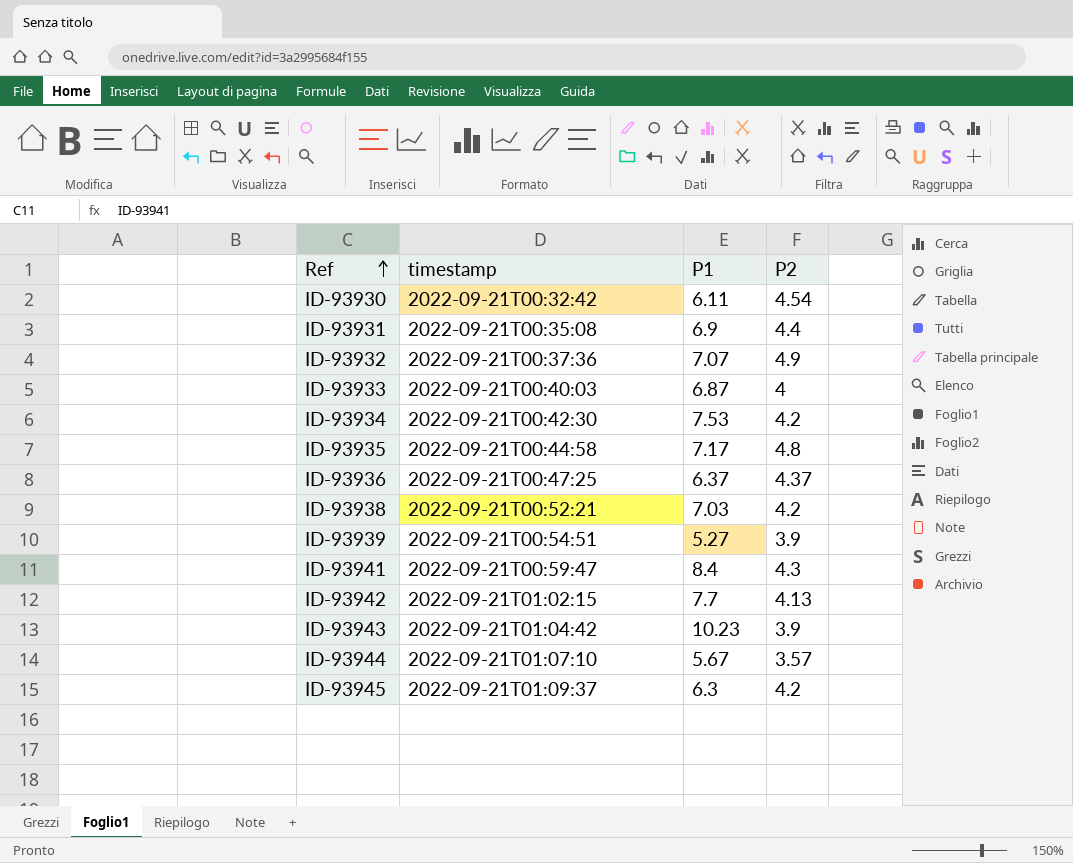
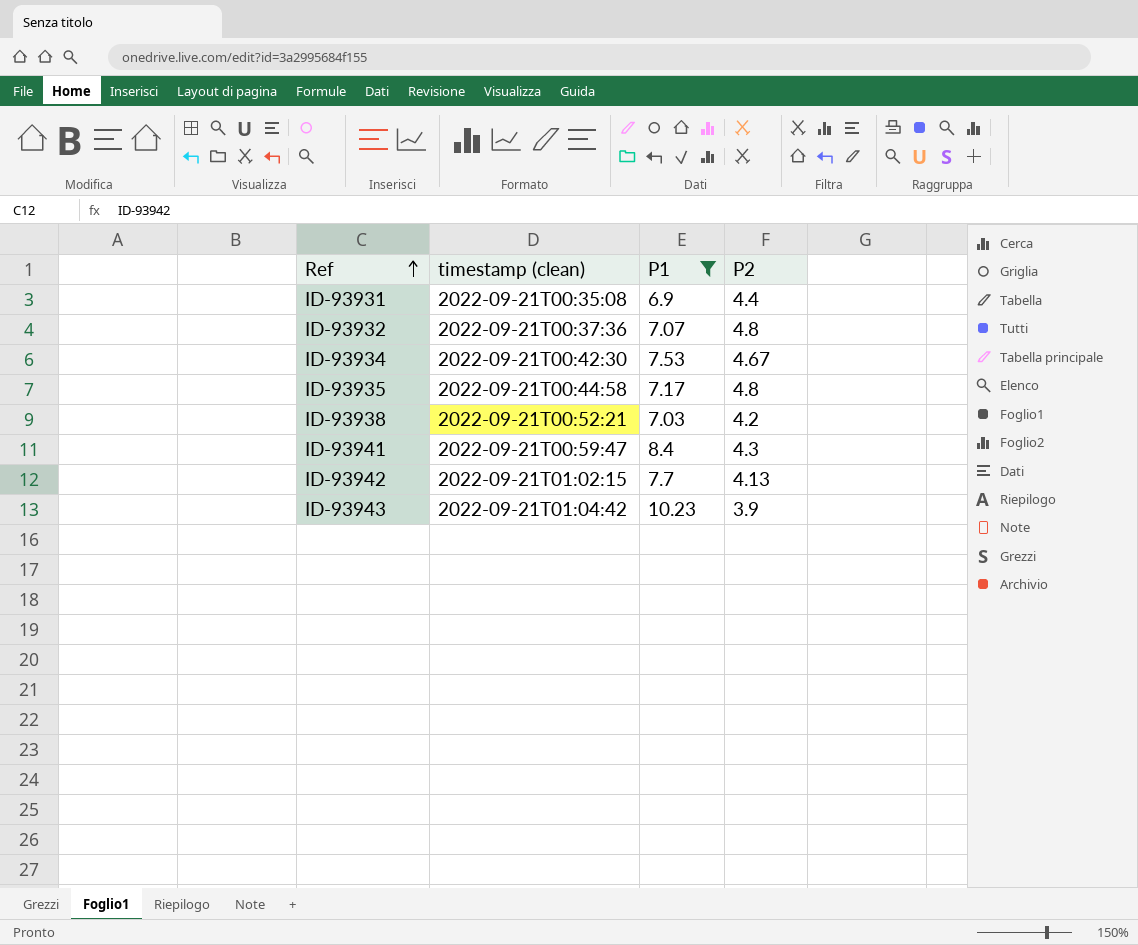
filter: none -> P1 >= 6.9
column name: timestamp -> timestamp (clean)
ID-93932 | P2: 4.9 -> 4.8
ID-93934 | P2: 4.2 -> 4.67

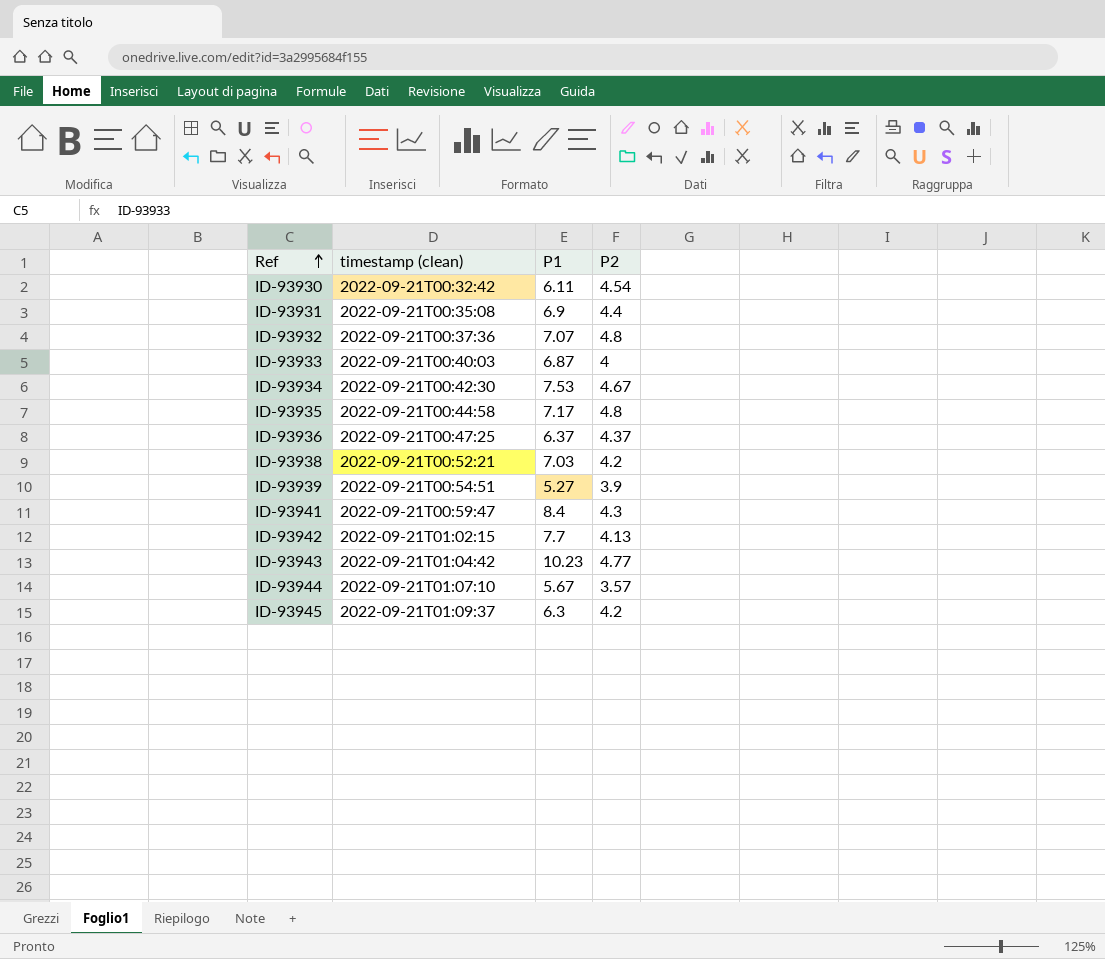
filter: P1 >= 6.9 -> none
ID-93943 | P2: 3.9 -> 4.77

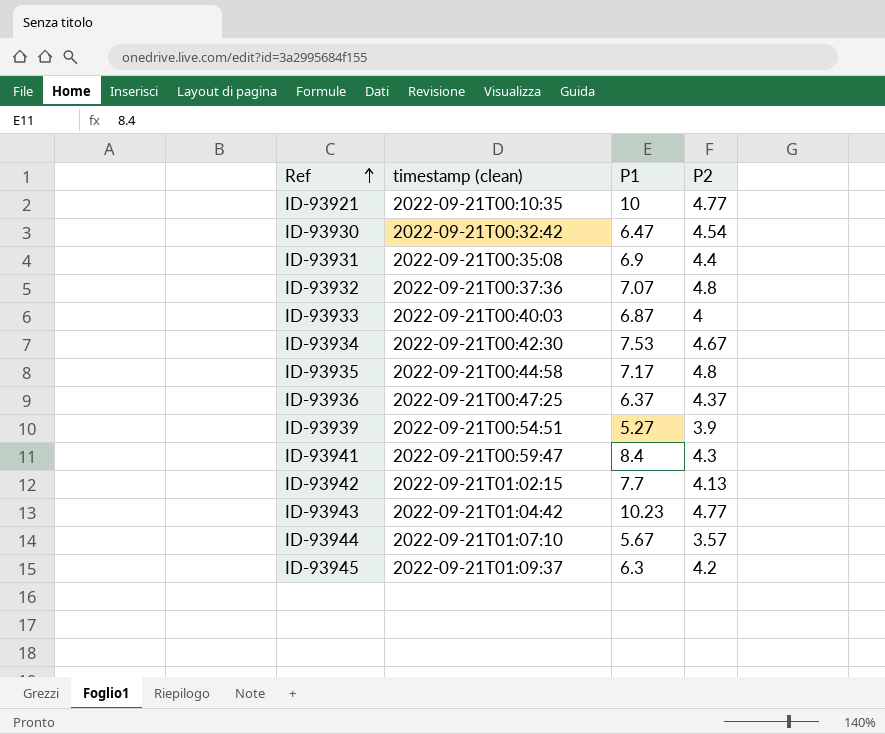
row ID-93938: 2022-09-21T00:52:21 | 7.03 | 4.2 -> none
row ID-93921: none -> 2022-09-21T00:10:35 | 10 | 4.77
ID-93930 | P1: 6.11 -> 6.47

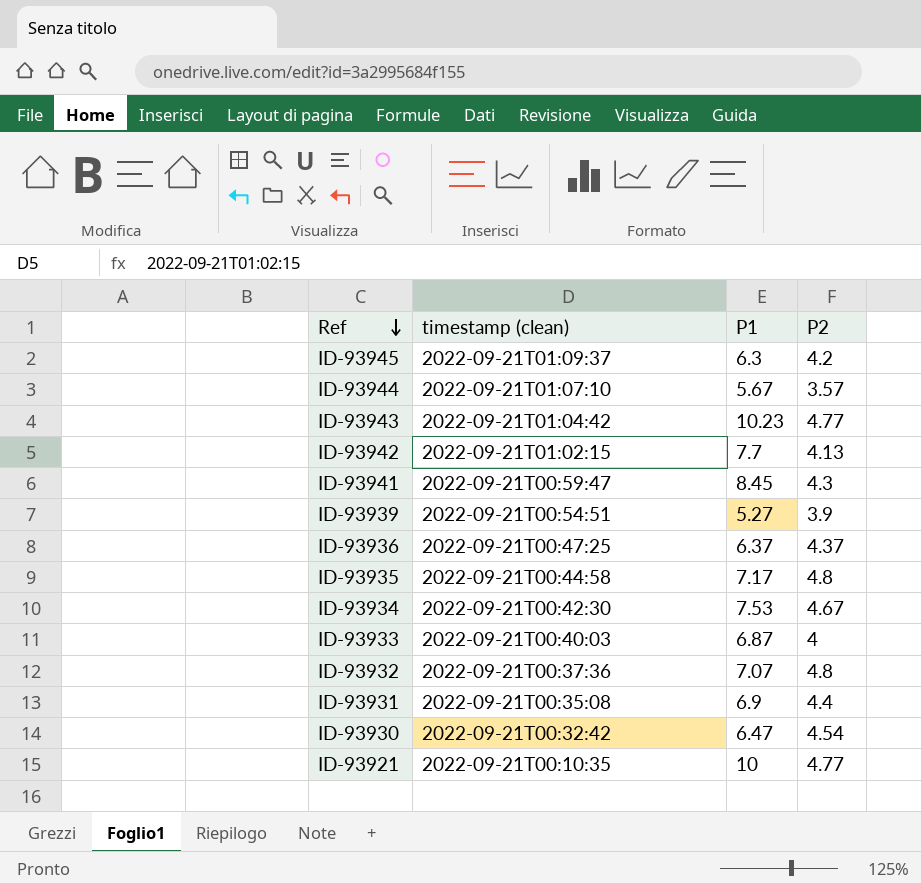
row order: Ref ascending -> Ref descending
ID-93941 | P1: 8.4 -> 8.45

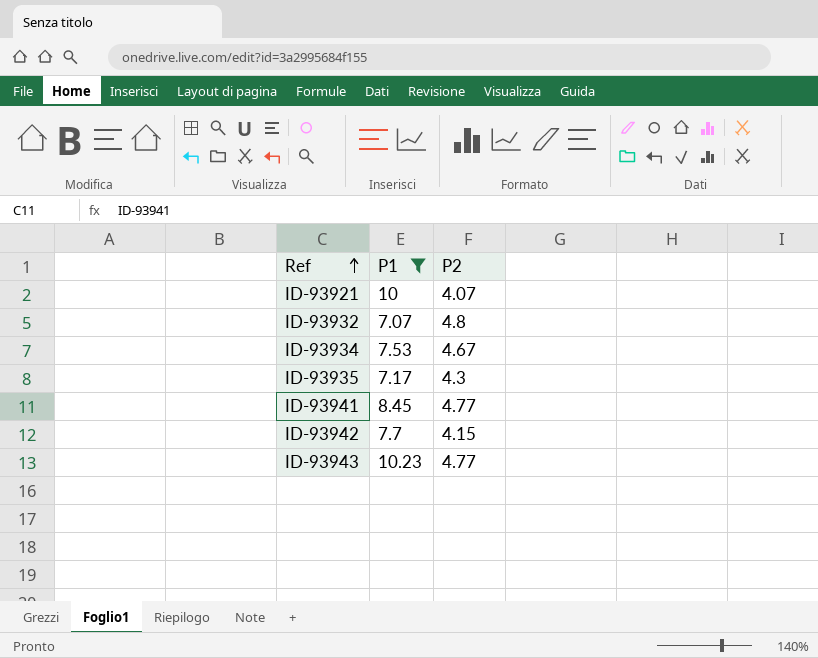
filter: none -> P1 >= 7.07
row order: Ref descending -> Ref ascending
column timestamp (clean) | position: 2 -> none
ID-93921 | P2: 4.77 -> 4.07
ID-93935 | P2: 4.8 -> 4.3
ID-93941 | P2: 4.3 -> 4.77
ID-93942 | P2: 4.13 -> 4.15

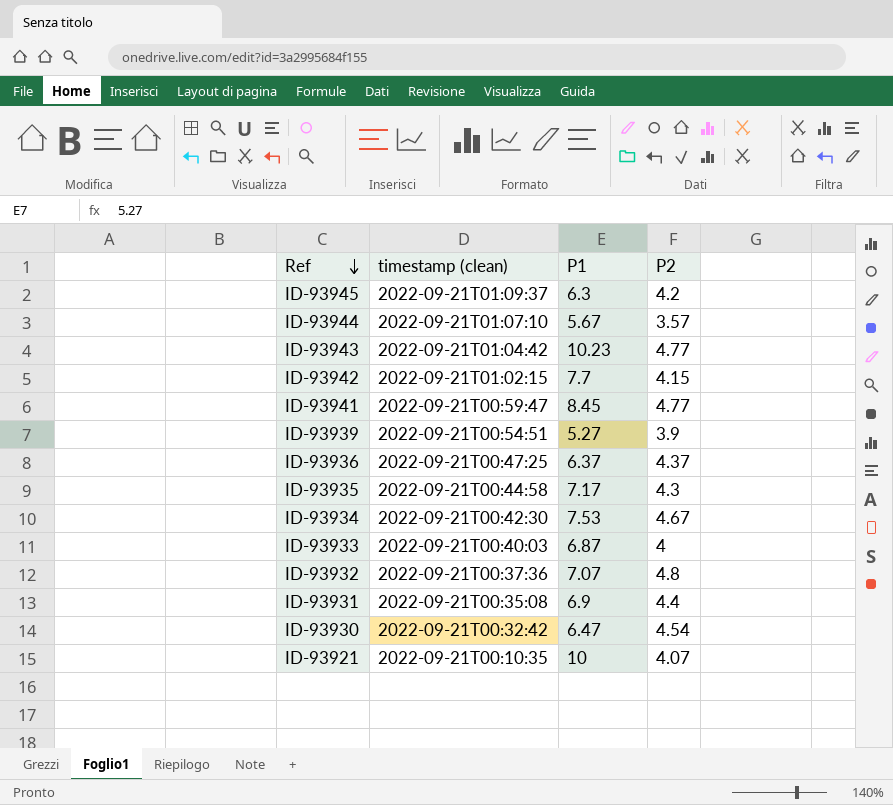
filter: P1 >= 7.07 -> none
row order: Ref ascending -> Ref descending
column timestamp (clean) | position: none -> 2

